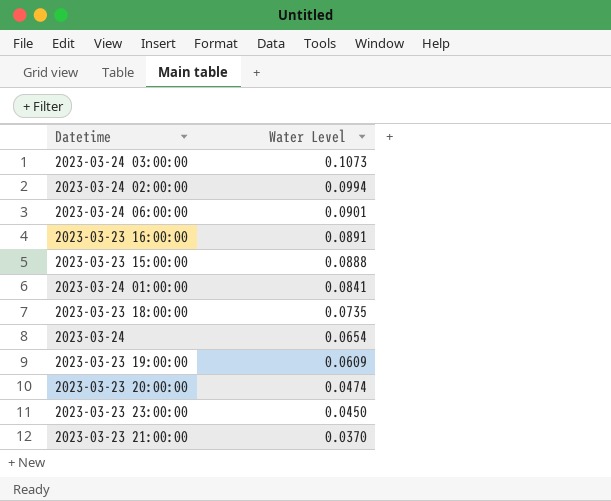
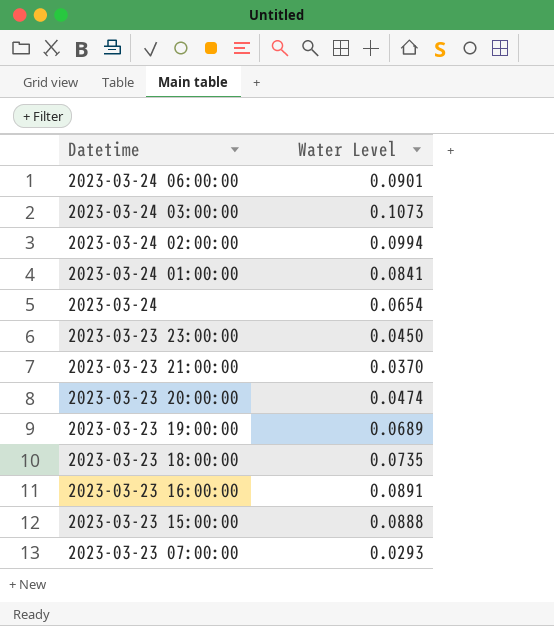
row order: Water Level descending -> Datetime descending
2023-03-23 19:00:00 | Water Level: 0.0609 -> 0.0689
row 2023-03-23 07:00:00: none -> 0.0293

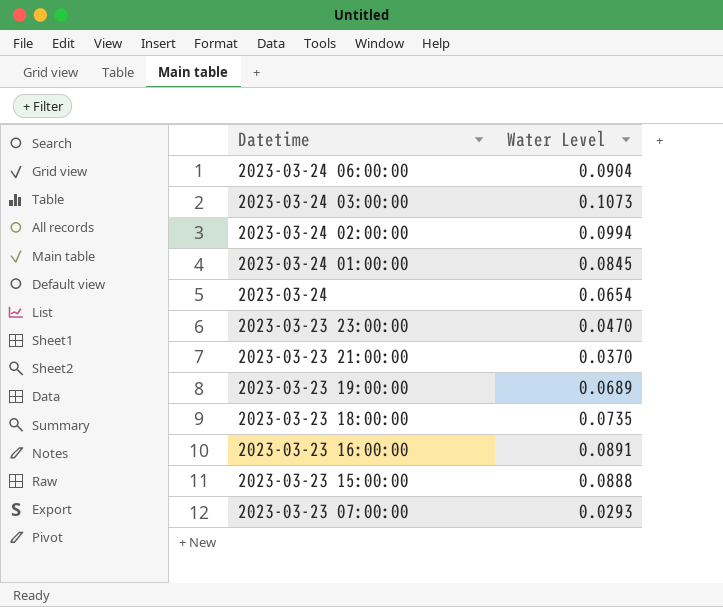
row 2023-03-23 20:00:00: 0.0474 -> none
2023-03-24 06:00:00 | Water Level: 0.0901 -> 0.0904
2023-03-24 01:00:00 | Water Level: 0.0841 -> 0.0845
2023-03-23 23:00:00 | Water Level: 0.0450 -> 0.0470

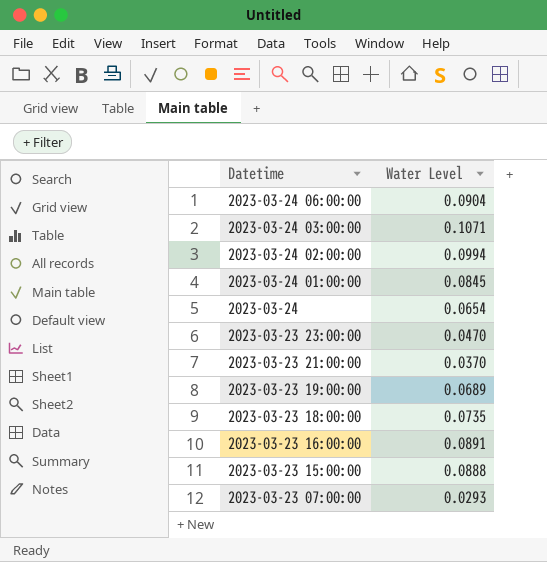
2023-03-24 03:00:00 | Water Level: 0.1073 -> 0.1071

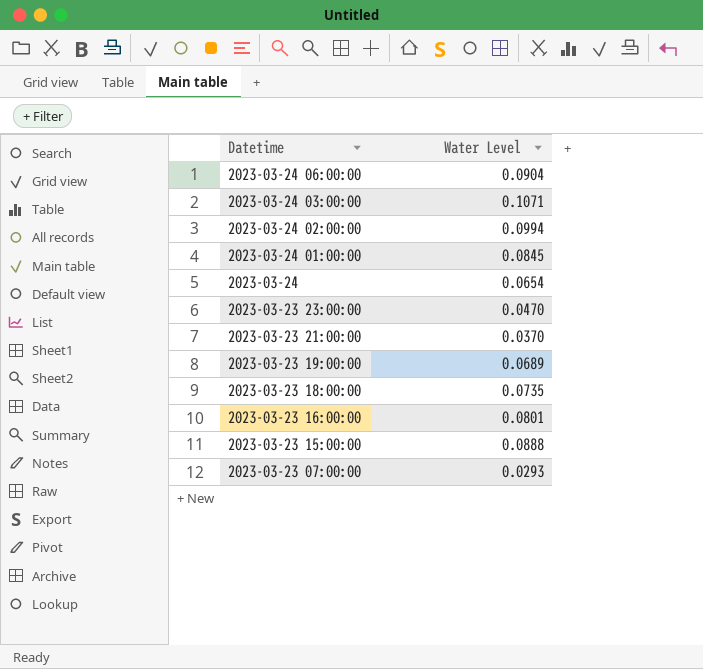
2023-03-23 16:00:00 | Water Level: 0.0891 -> 0.0801

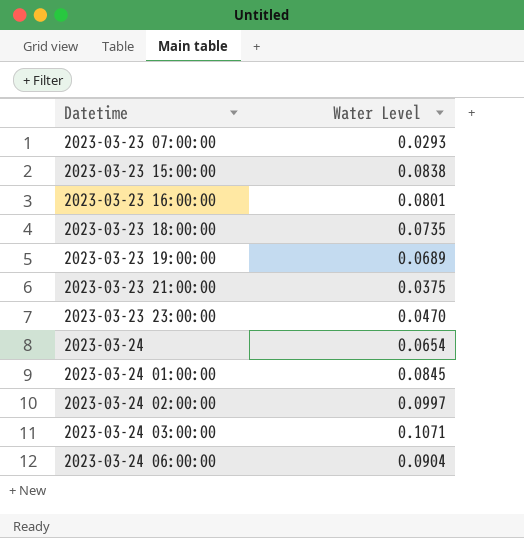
row order: Datetime descending -> Datetime ascending
2023-03-23 15:00:00 | Water Level: 0.0888 -> 0.0838
2023-03-23 21:00:00 | Water Level: 0.0370 -> 0.0375
2023-03-24 02:00:00 | Water Level: 0.0994 -> 0.0997

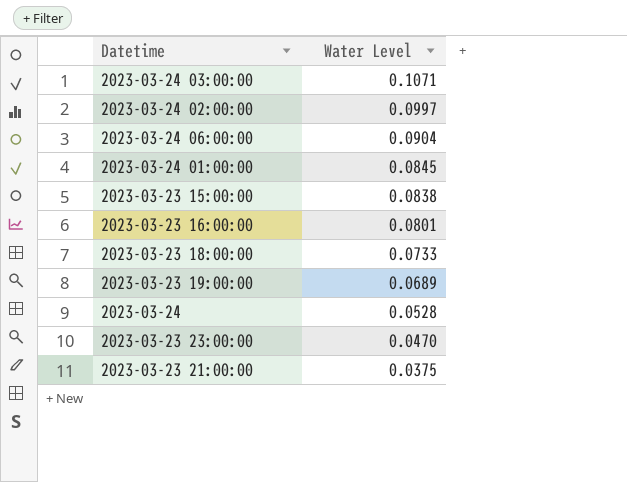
row order: Datetime ascending -> Water Level descending
row 2023-03-23 07:00:00: 0.0293 -> none
2023-03-23 18:00:00 | Water Level: 0.0735 -> 0.0733
2023-03-24 | Water Level: 0.0654 -> 0.0528

